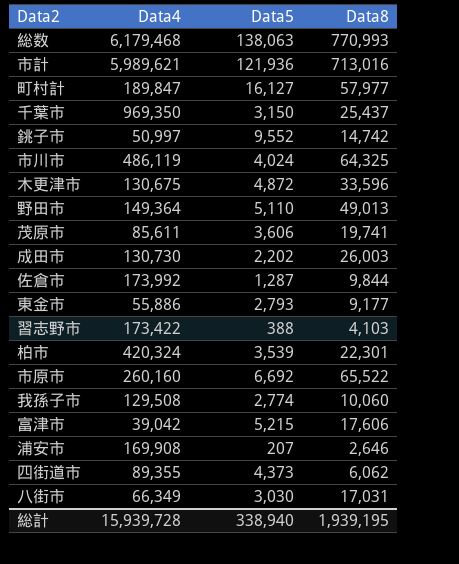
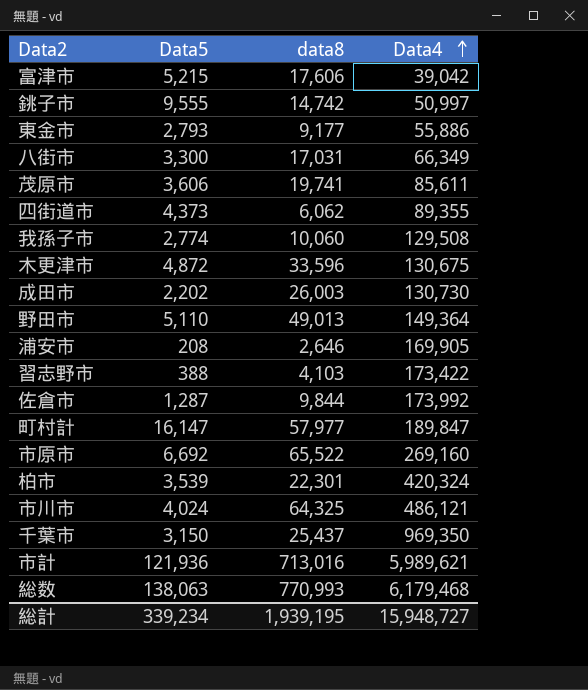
row order: none -> Data4 ascending
column name: Data8 -> data8
column Data4 | position: 2 -> 4
銚子市 | Data5: 9,552 -> 9,555
八街市 | Data5: 3,030 -> 3,300
浦安市 | Data5: 207 -> 208
浦安市 | Data4: 169,908 -> 169,905
町村計 | Data5: 16,127 -> 16,147
市原市 | Data4: 260,160 -> 269,160
市川市 | Data4: 486,119 -> 486,121
総計 | Data5: 338,940 -> 339,234
総計 | Data4: 15,939,728 -> 15,948,727

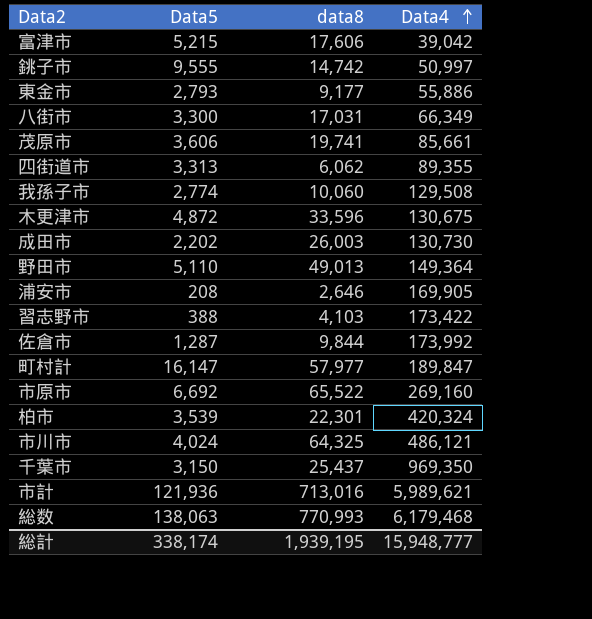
茂原市 | Data4: 85,611 -> 85,661
四街道市 | Data5: 4,373 -> 3,313
総計 | Data5: 339,234 -> 338,174
総計 | Data4: 15,948,727 -> 15,948,777

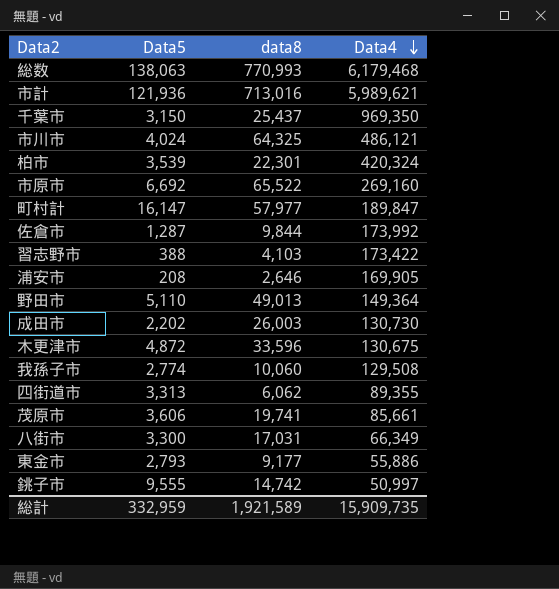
row order: Data4 ascending -> Data4 descending
row 富津市: 5,215 | 17,606 | 39,042 -> none
総計 | Data5: 338,174 -> 332,959
総計 | data8: 1,939,195 -> 1,921,589
総計 | Data4: 15,948,777 -> 15,909,735

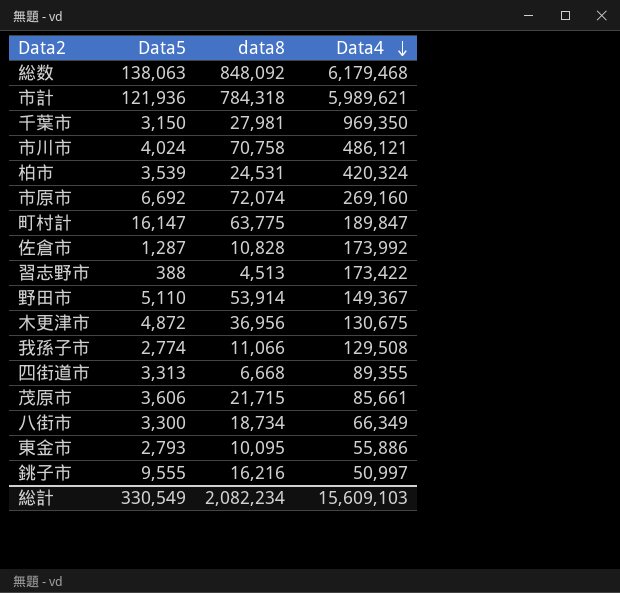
row 浦安市: 208 | 2,646 | 169,905 -> none
row 成田市: 2,202 | 26,003 | 130,730 -> none
総数 | data8: 770,993 -> 848,092
市計 | data8: 713,016 -> 784,318
千葉市 | data8: 25,437 -> 27,981
市川市 | data8: 64,325 -> 70,758
柏市 | data8: 22,301 -> 24,531
市原市 | data8: 65,522 -> 72,074
町村計 | data8: 57,977 -> 63,775
佐倉市 | data8: 9,844 -> 10,828
習志野市 | data8: 4,103 -> 4,513
野田市 | data8: 49,013 -> 53,914
野田市 | Data4: 149,364 -> 149,367
木更津市 | data8: 33,596 -> 36,956
我孫子市 | data8: 10,060 -> 11,066
四街道市 | data8: 6,062 -> 6,668
茂原市 | data8: 19,741 -> 21,715
八街市 | data8: 17,031 -> 18,734
東金市 | data8: 9,177 -> 10,095
銚子市 | data8: 14,742 -> 16,216
総計 | Data5: 332,959 -> 330,549
総計 | data8: 1,921,589 -> 2,082,234
総計 | Data4: 15,909,735 -> 15,609,103

